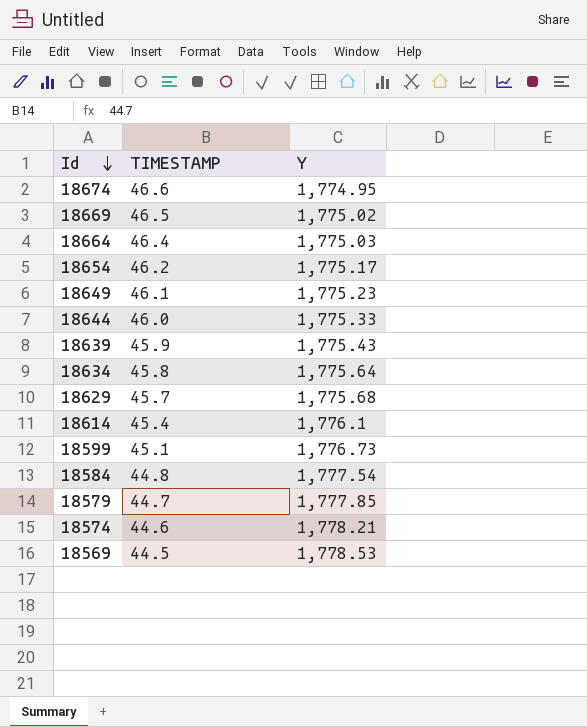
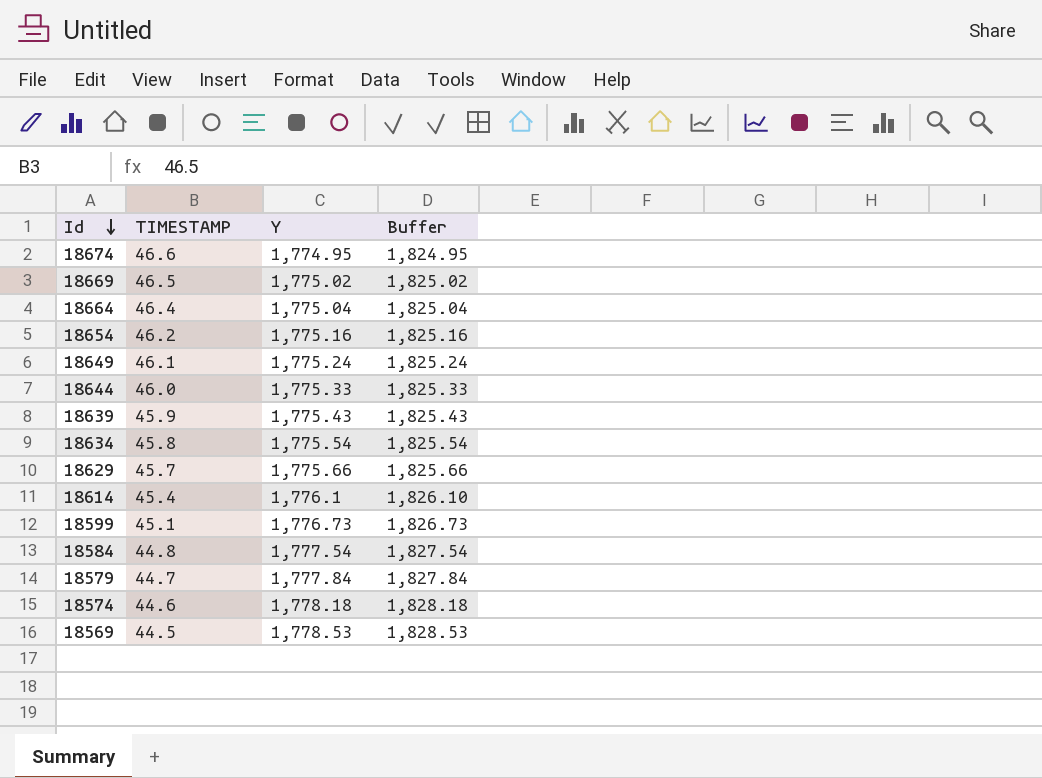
column Buffer | formula: none -> [Y] + 50
18664 | Y: 1,775.03 -> 1,775.04
18654 | Y: 1,775.17 -> 1,775.16
18649 | Y: 1,775.23 -> 1,775.24
18634 | Y: 1,775.64 -> 1,775.54
18629 | Y: 1,775.68 -> 1,775.66
18579 | Y: 1,777.85 -> 1,777.84
18574 | Y: 1,778.21 -> 1,778.18

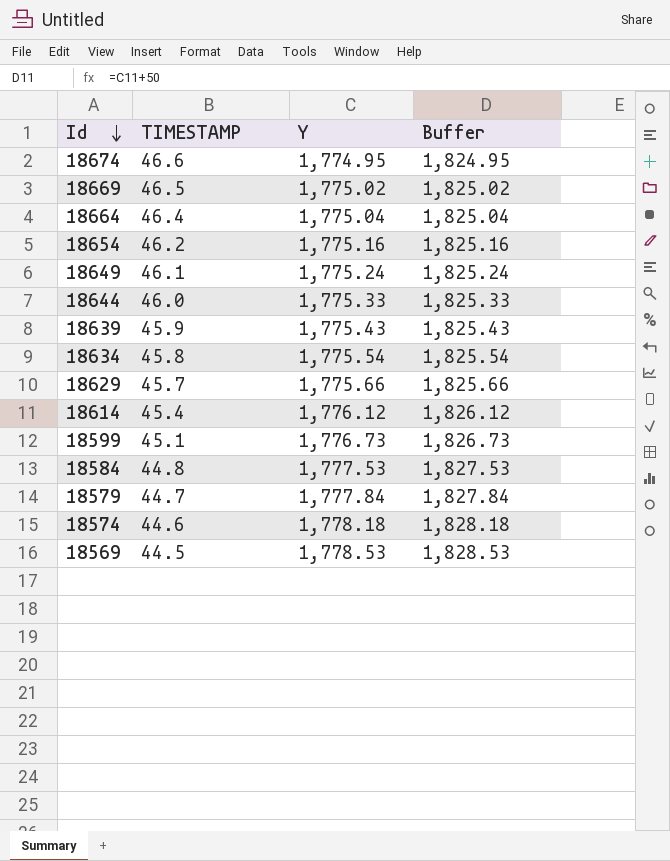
18614 | Y: 1,776.1 -> 1,776.12
18614 | Buffer: 1,826.10 -> 1,826.12
18584 | Y: 1,777.54 -> 1,777.53
18584 | Buffer: 1,827.54 -> 1,827.53

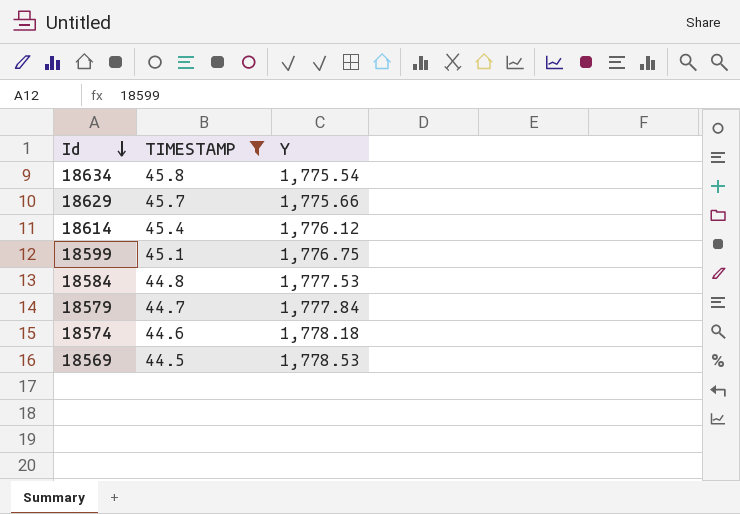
filter: none -> TIMESTAMP <= 45.8
column Buffer | formula: [Y] + 50 -> none
18599 | Y: 1,776.73 -> 1,776.75

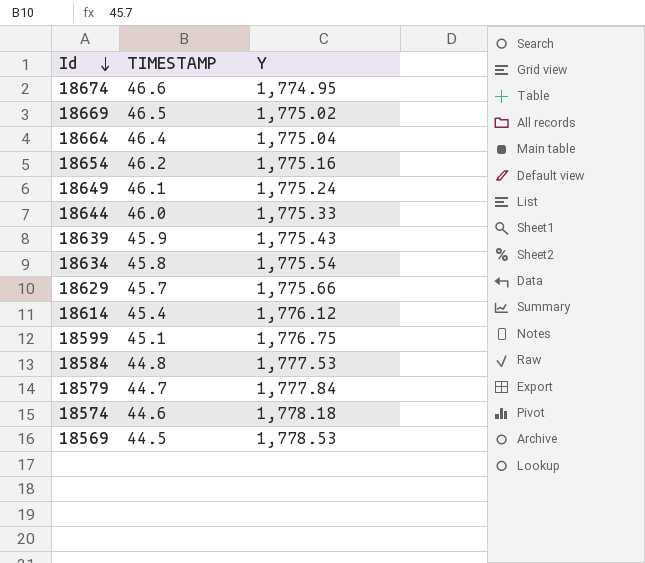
filter: TIMESTAMP <= 45.8 -> none

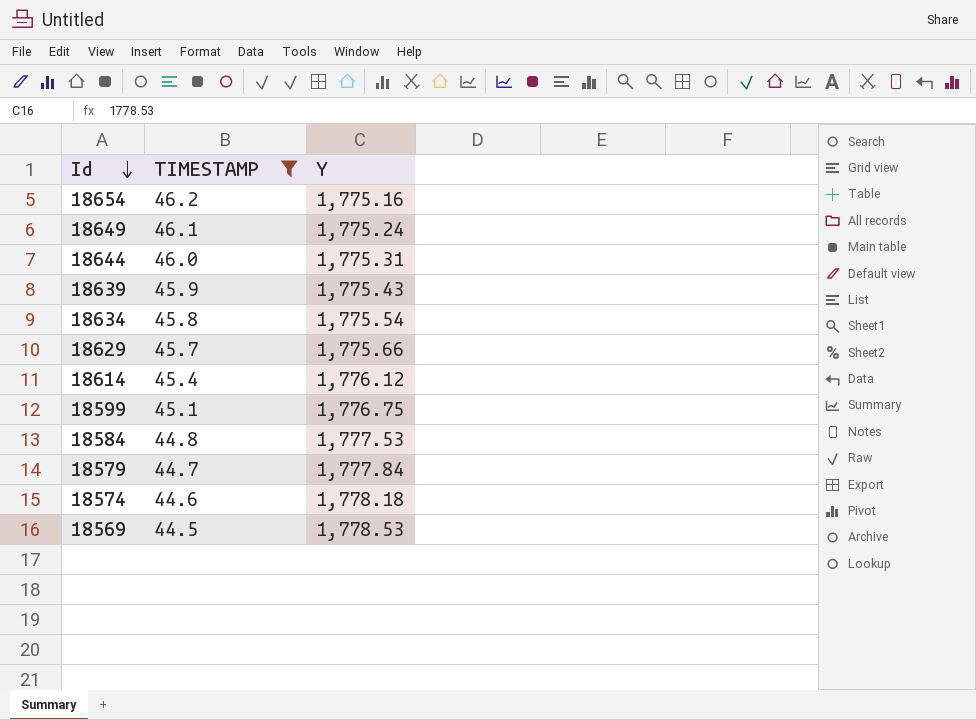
filter: none -> TIMESTAMP <= 46.2
18644 | Y: 1,775.33 -> 1,775.31

